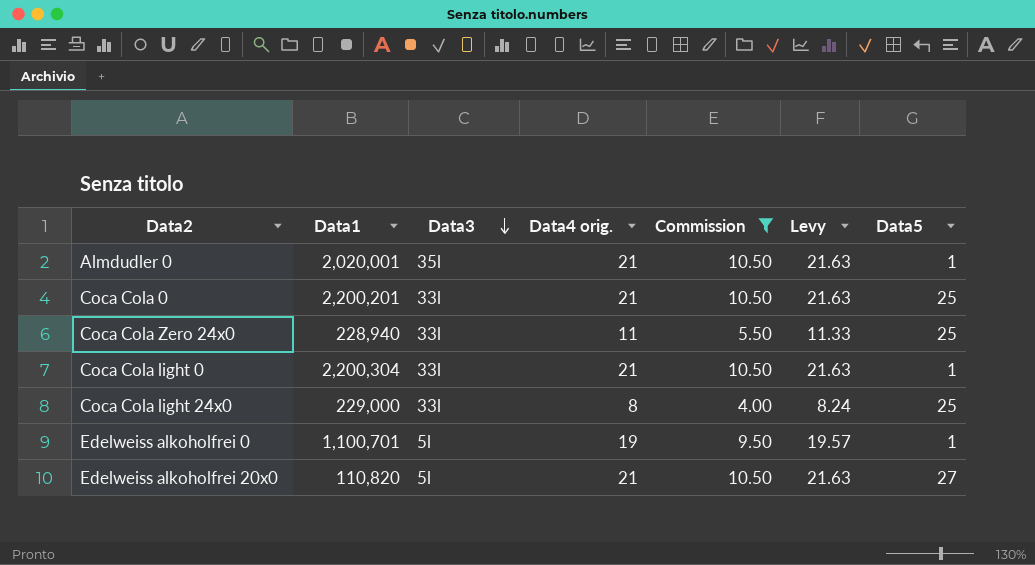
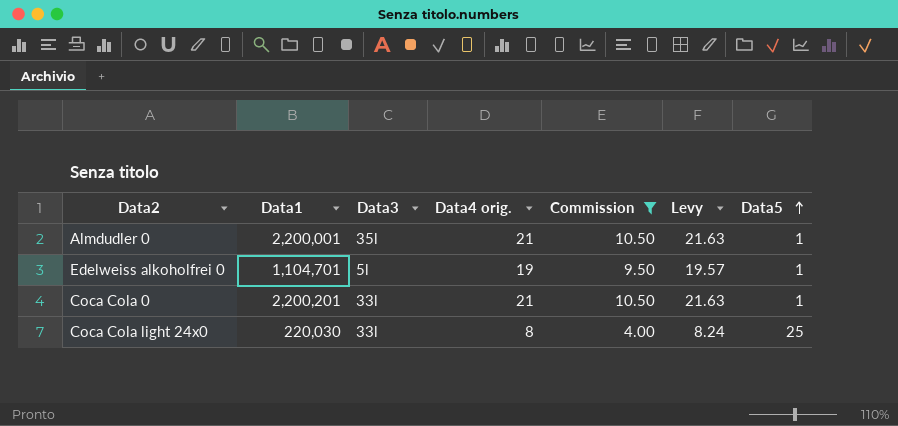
row order: Data3 descending -> Data5 ascending
row Coca Cola Zero 24x0: 228,940 | 33l | 11 | 5.50 | 11.33 | 25 -> none
row Coca Cola light 0: 2,200,304 | 33l | 21 | 10.50 | 21.63 | 1 -> none
row Edelweiss alkoholfrei 20x0: 110,820 | 5l | 21 | 10.50 | 21.63 | 27 -> none
Almdudler 0 | Data1: 2,020,001 -> 2,200,001
Edelweiss alkoholfrei 0 | Data1: 1,100,701 -> 1,104,701
Coca Cola 0 | Data5: 25 -> 1
Coca Cola light 24x0 | Data1: 229,000 -> 220,030

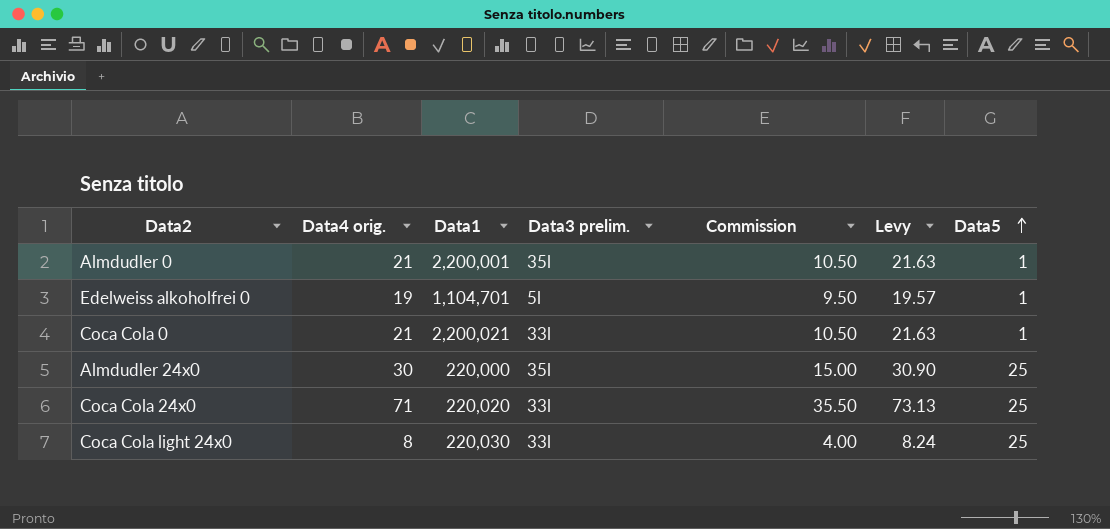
filter: Commission <= 10.50 -> none
column Data4 orig. | position: 4 -> 2
column name: Data3 -> Data3 prelim.
Coca Cola 0 | Data1: 2,200,201 -> 2,200,021

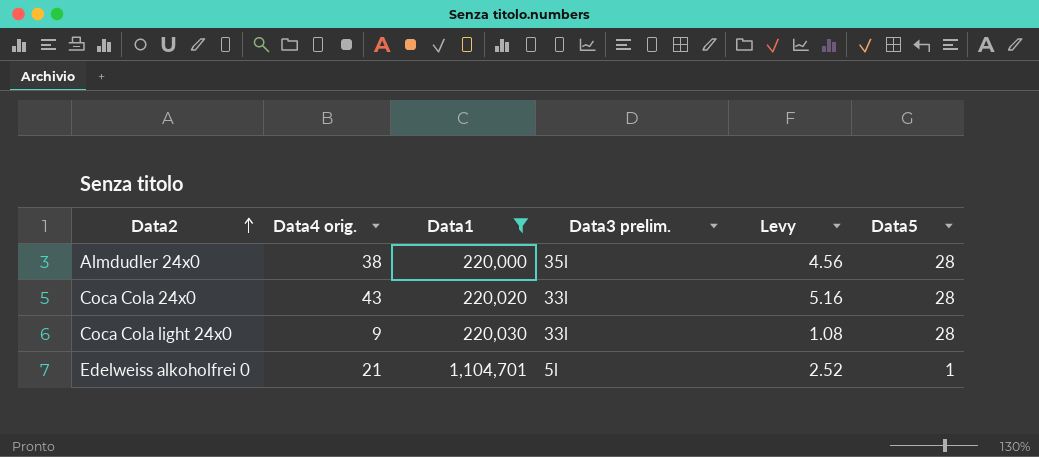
filter: none -> Data1 <= 1,104,701
row order: Data5 ascending -> Data2 ascending
column Commission | formula: [Data4 orig.] * 0.5 -> none
column Levy | formula: [Data4 orig.] * 1.03 -> [Data4 orig.] * 0.12
Almdudler 24x0 | Data4 orig.: 30 -> 38
Almdudler 24x0 | Data5: 25 -> 28
Coca Cola 24x0 | Data4 orig.: 71 -> 43
Coca Cola 24x0 | Data5: 25 -> 28
Coca Cola light 24x0 | Data4 orig.: 8 -> 9
Coca Cola light 24x0 | Data5: 25 -> 28
Edelweiss alkoholfrei 0 | Data4 orig.: 19 -> 21

